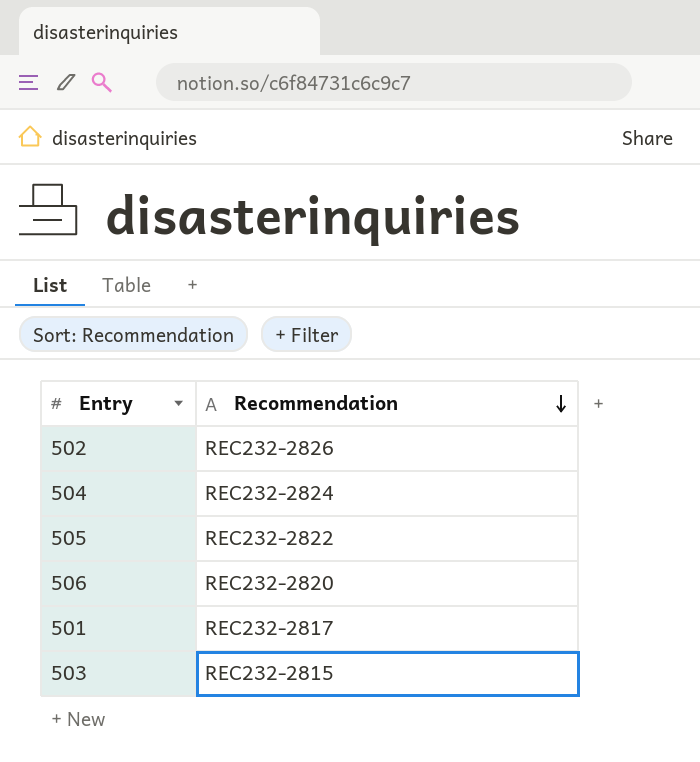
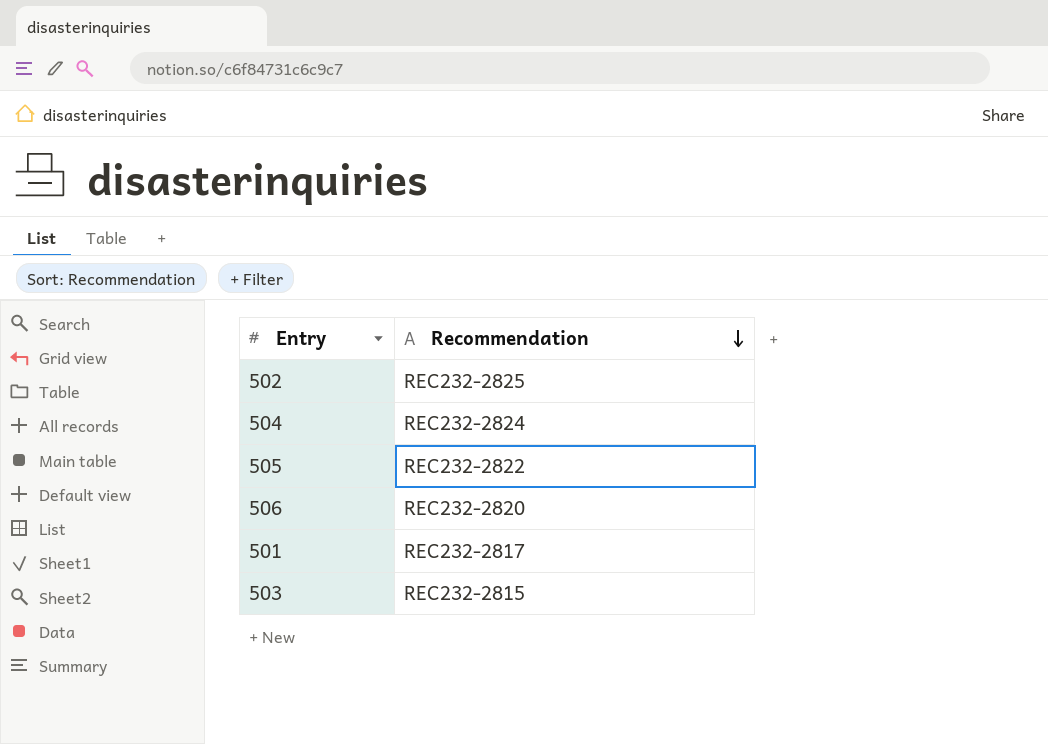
502 | Recommendation: REC232-2826 -> REC232-2825

